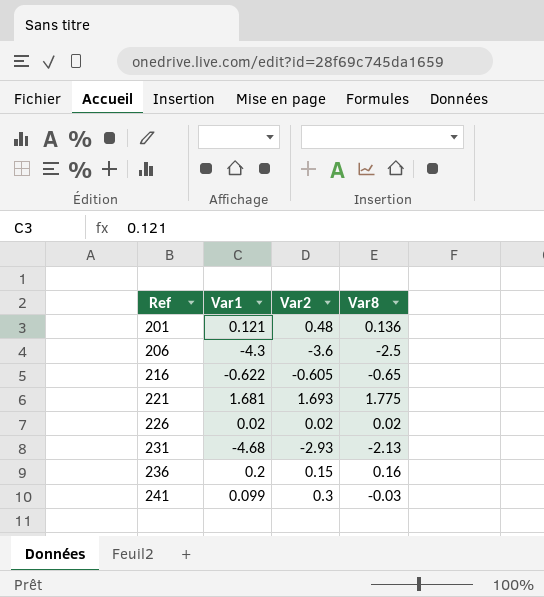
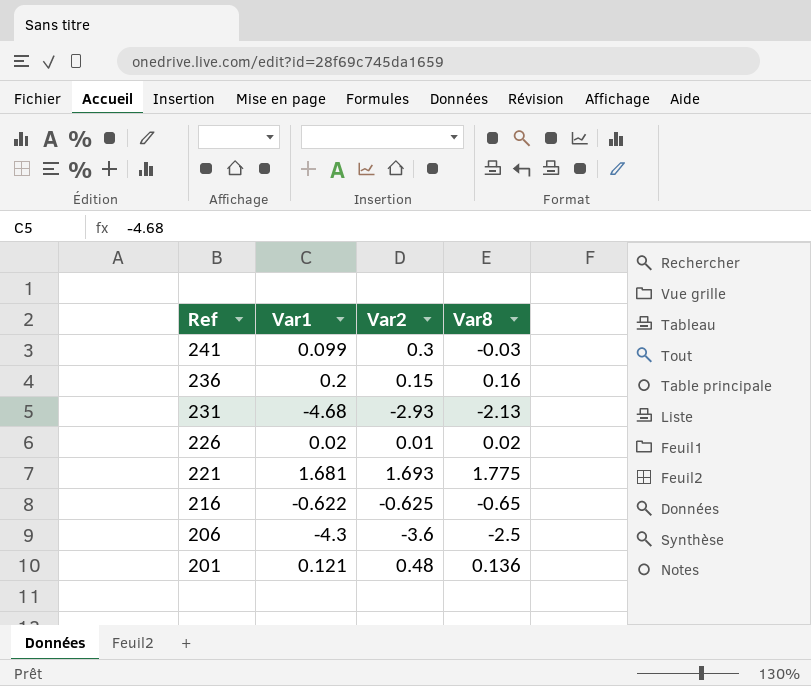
row order: Ref ascending -> Ref descending
226 | Var2: 0.02 -> 0.01
216 | Var2: -0.605 -> -0.625

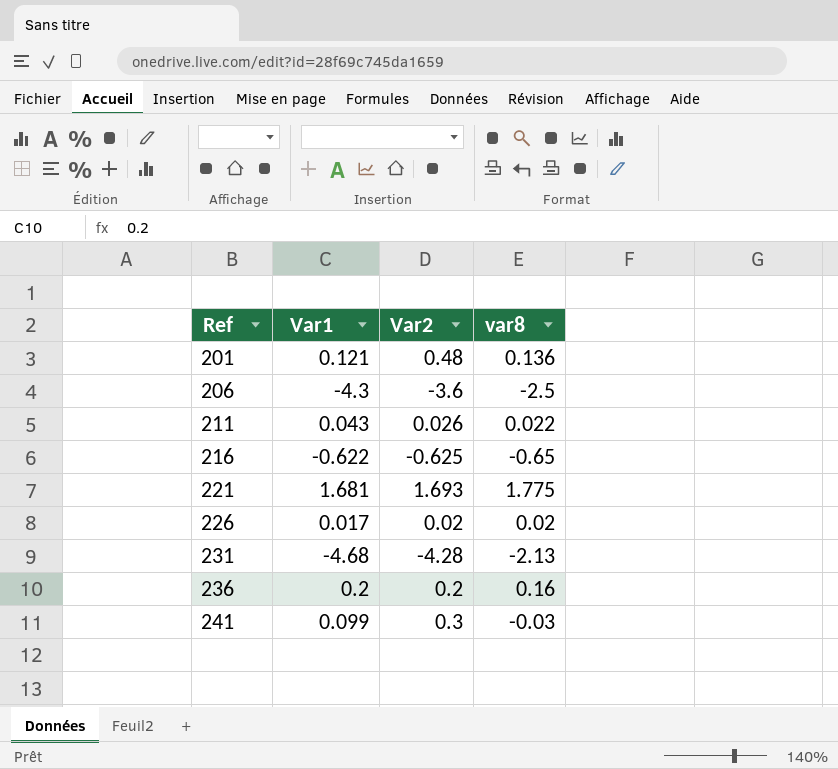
row order: Ref descending -> Ref ascending
column name: Var8 -> var8
row 211: none -> 0.043 | 0.026 | 0.022
226 | Var1: 0.02 -> 0.017
226 | Var2: 0.01 -> 0.02
231 | Var2: -2.93 -> -4.28
236 | Var2: 0.15 -> 0.2

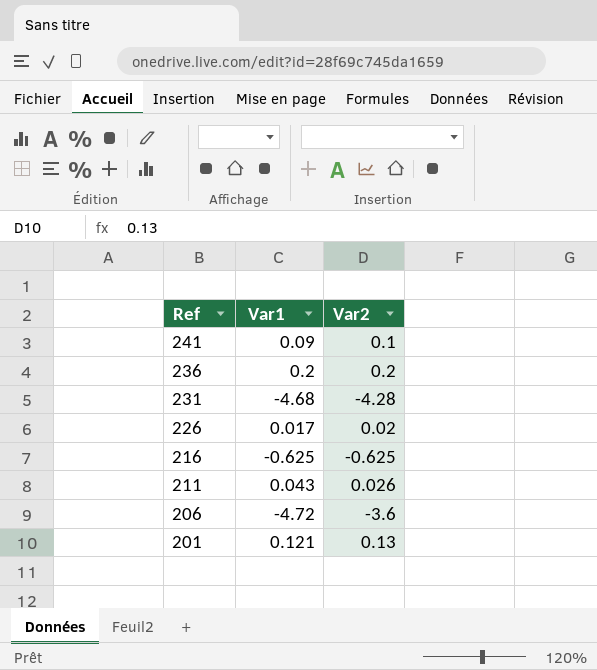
row order: Ref ascending -> Ref descending
column var8 | position: 4 -> none
row 221: 1.681 | 1.693 | 1.775 -> none
241 | Var1: 0.099 -> 0.09
241 | Var2: 0.3 -> 0.1
216 | Var1: -0.622 -> -0.625
206 | Var1: -4.3 -> -4.72
201 | Var2: 0.48 -> 0.13

